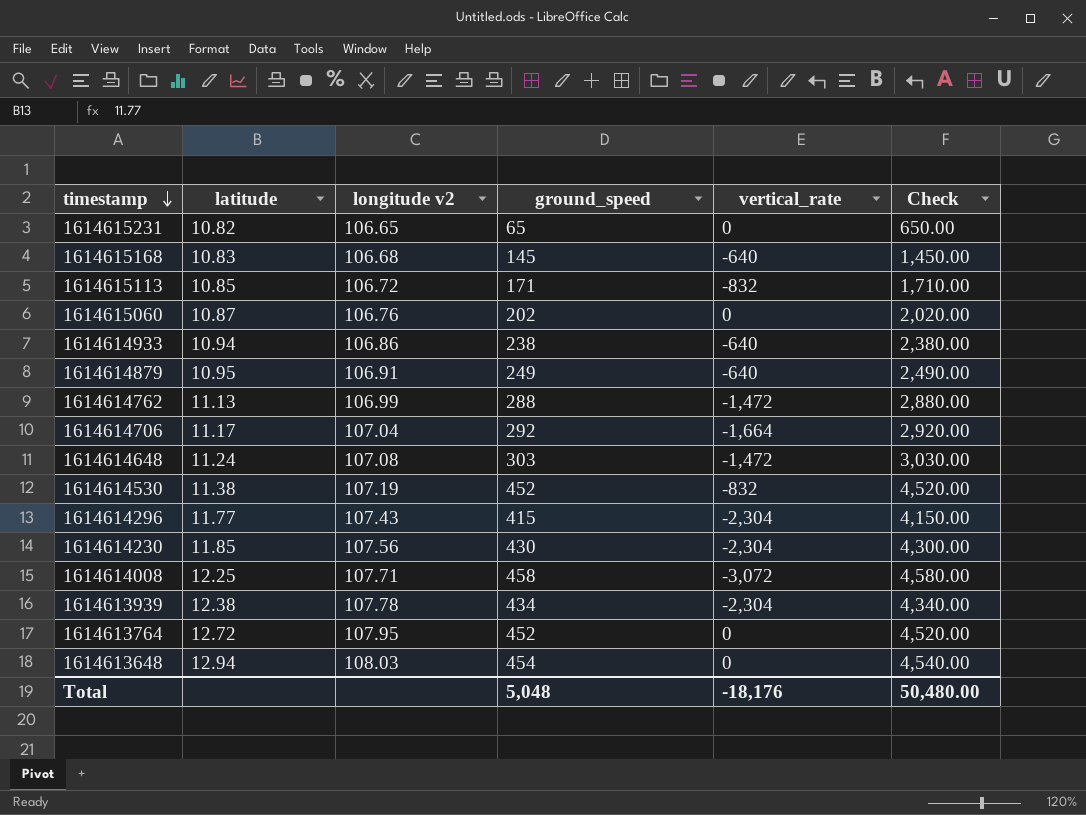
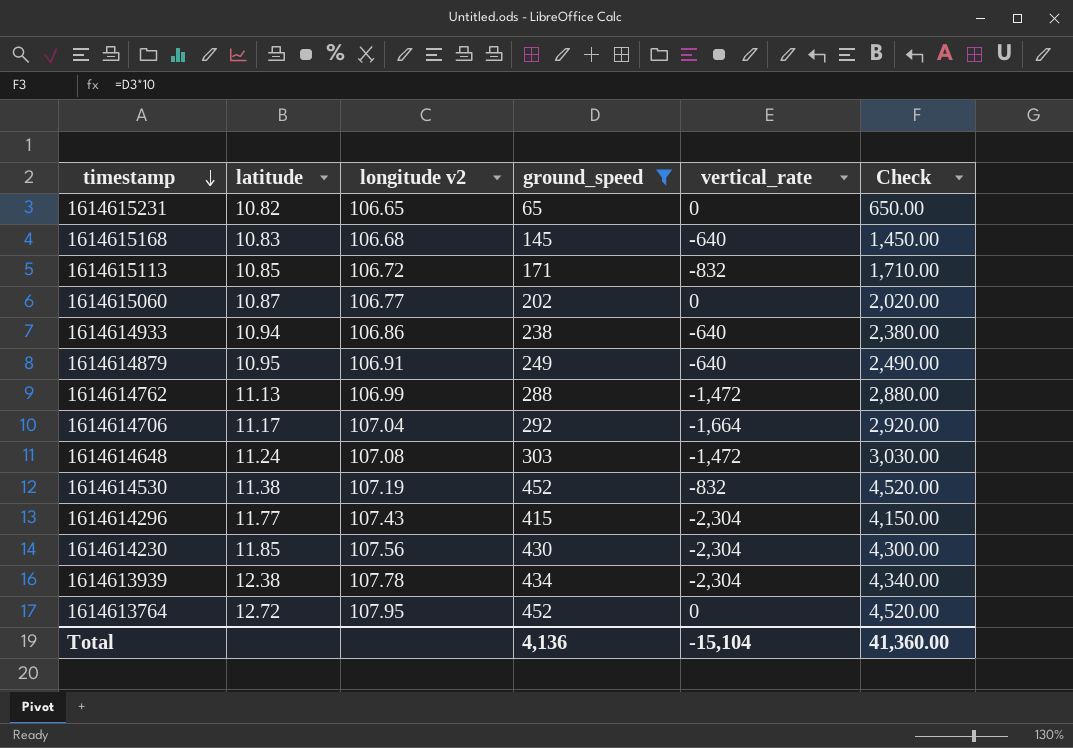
filter: none -> ground_speed <= 452
1614615060 | longitude v2: 106.76 -> 106.77
Total | ground_speed: 5,048 -> 4,136
Total | vertical_rate: -18,176 -> -15,104
Total | Check: 50,480.00 -> 41,360.00

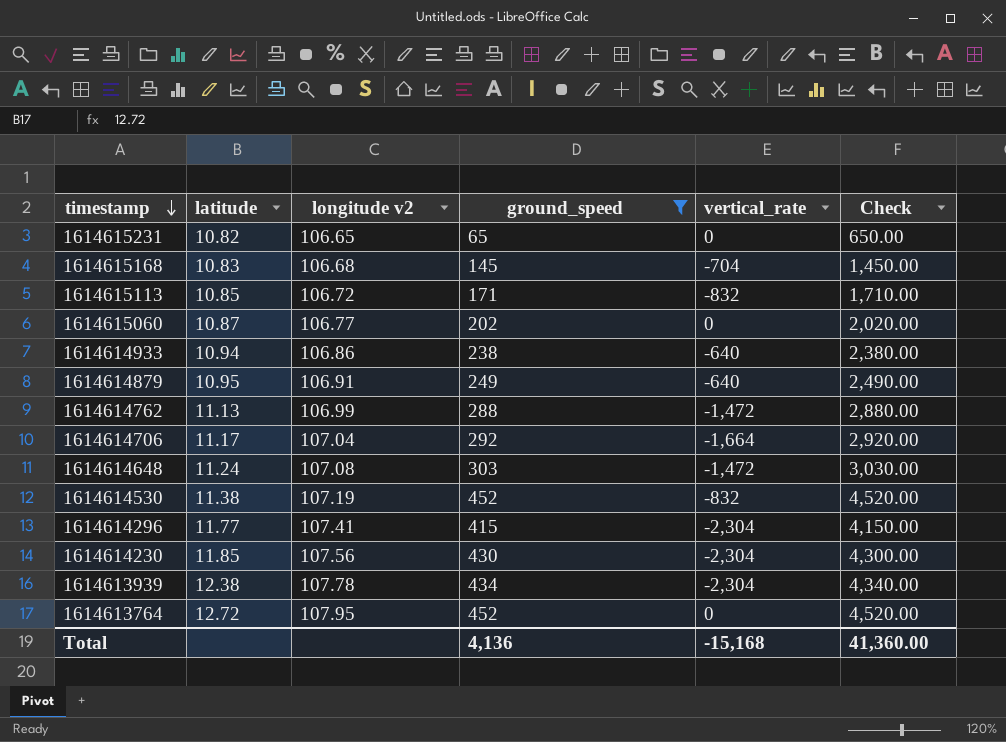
1614615168 | vertical_rate: -640 -> -704
1614614296 | longitude v2: 107.43 -> 107.41
Total | vertical_rate: -15,104 -> -15,168

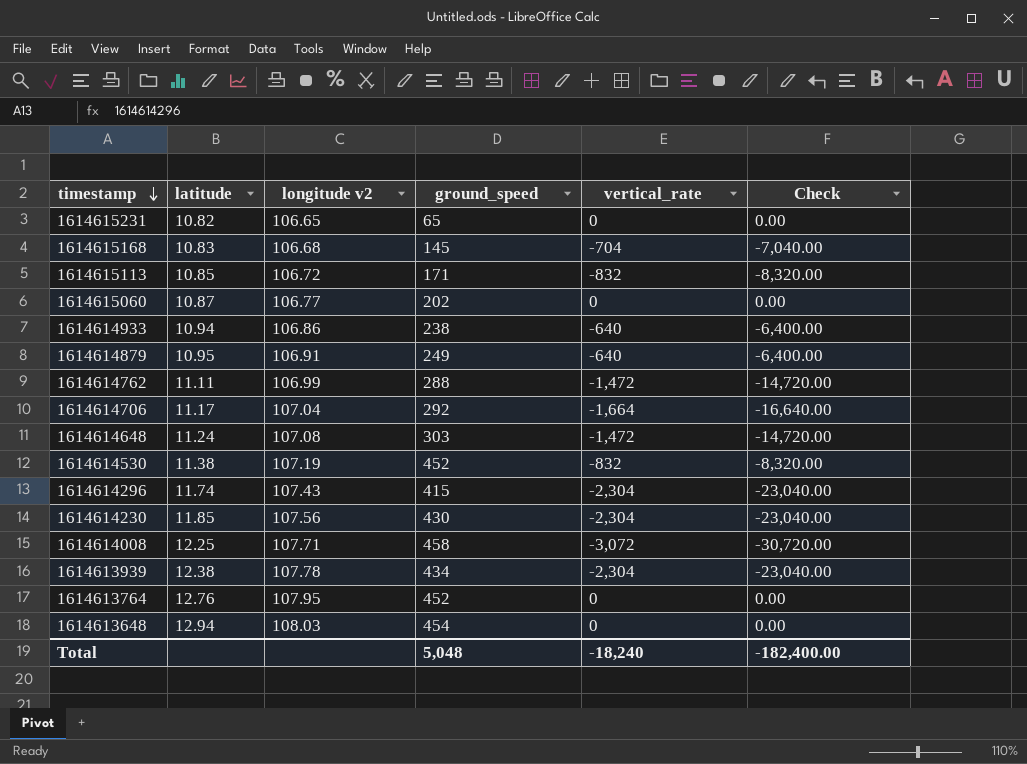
filter: ground_speed <= 452 -> none
column Check | formula: [ground_speed] * 10 -> [vertical_rate] * 10
1614614762 | latitude: 11.13 -> 11.11
1614614296 | latitude: 11.77 -> 11.74
1614614296 | longitude v2: 107.41 -> 107.43
1614613764 | latitude: 12.72 -> 12.76
Total | ground_speed: 4,136 -> 5,048
Total | vertical_rate: -15,168 -> -18,240
Total | Check: 41,360.00 -> -182,400.00

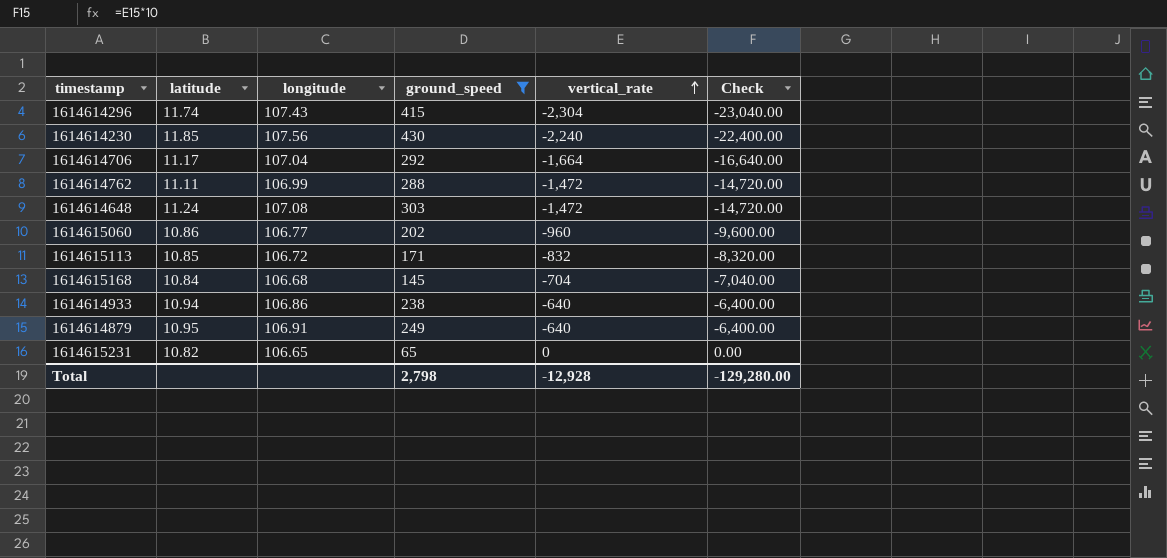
filter: none -> ground_speed <= 430
row order: timestamp descending -> vertical_rate ascending
column name: longitude v2 -> longitude
1614614230 | vertical_rate: -2,304 -> -2,240
1614614230 | Check: -23,040.00 -> -22,400.00
1614615060 | latitude: 10.87 -> 10.86
1614615060 | vertical_rate: 0 -> -960
1614615060 | Check: 0.00 -> -9,600.00
1614615168 | latitude: 10.83 -> 10.84
Total | ground_speed: 5,048 -> 2,798
Total | vertical_rate: -18,240 -> -12,928
Total | Check: -182,400.00 -> -129,280.00

